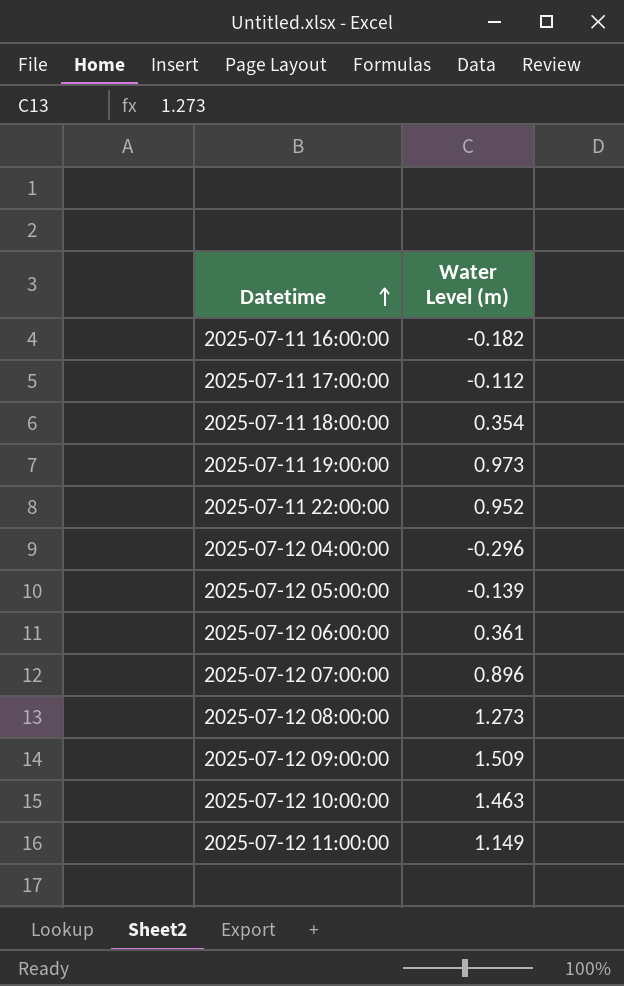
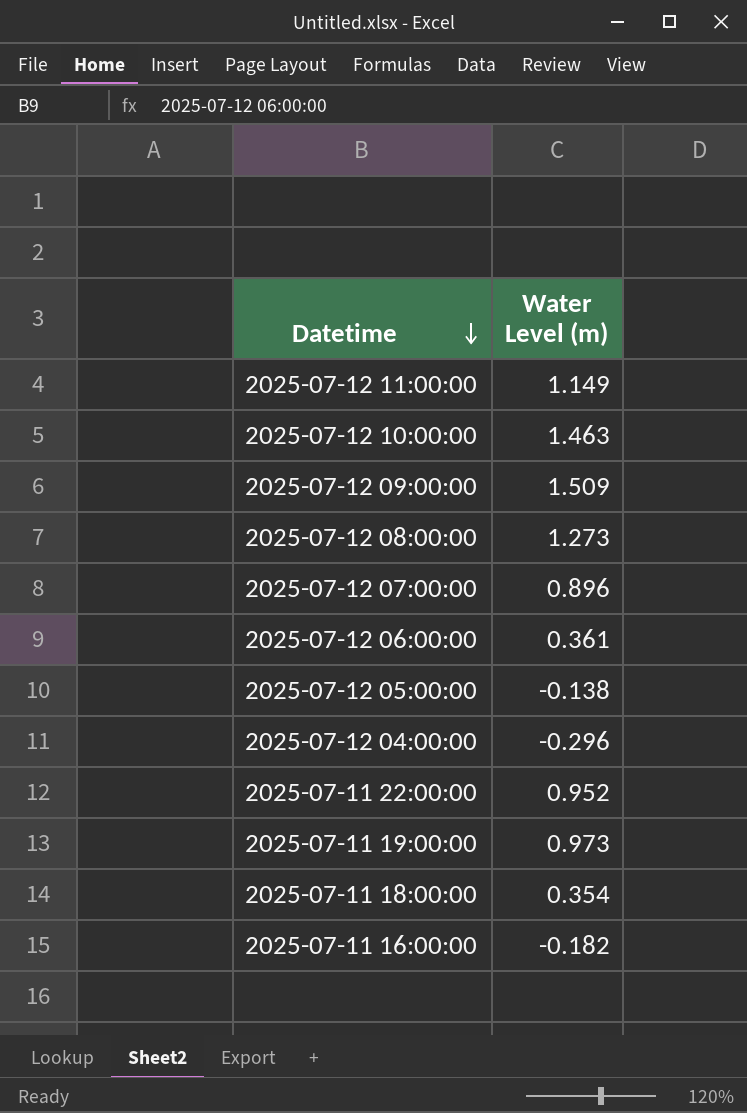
row order: Datetime ascending -> Datetime descending
row 2025-07-11 17:00:00: -0.112 -> none
2025-07-12 05:00:00 | Water Level (m): -0.139 -> -0.138

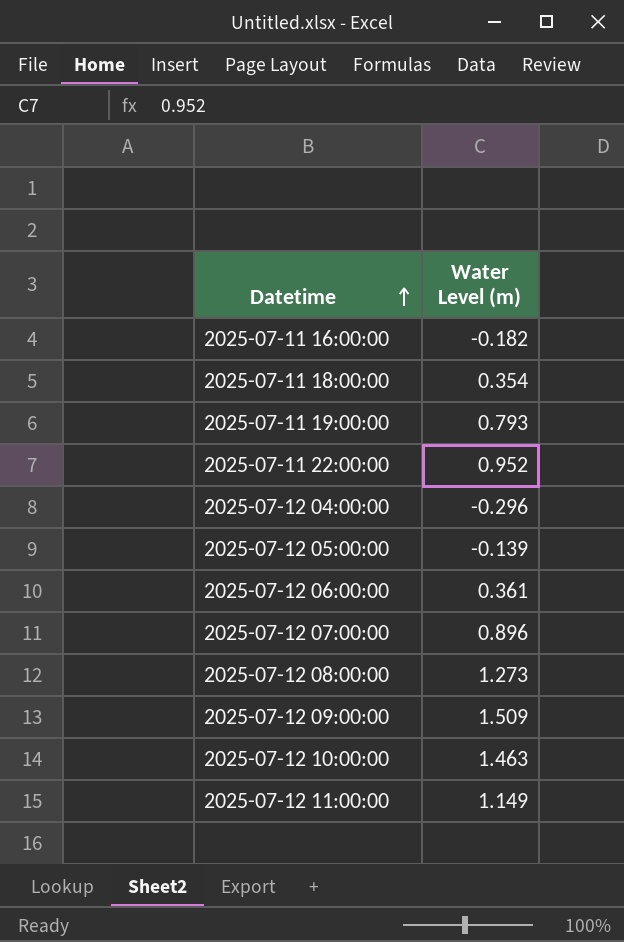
row order: Datetime descending -> Datetime ascending
2025-07-11 19:00:00 | Water Level (m): 0.973 -> 0.793
2025-07-12 05:00:00 | Water Level (m): -0.138 -> -0.139

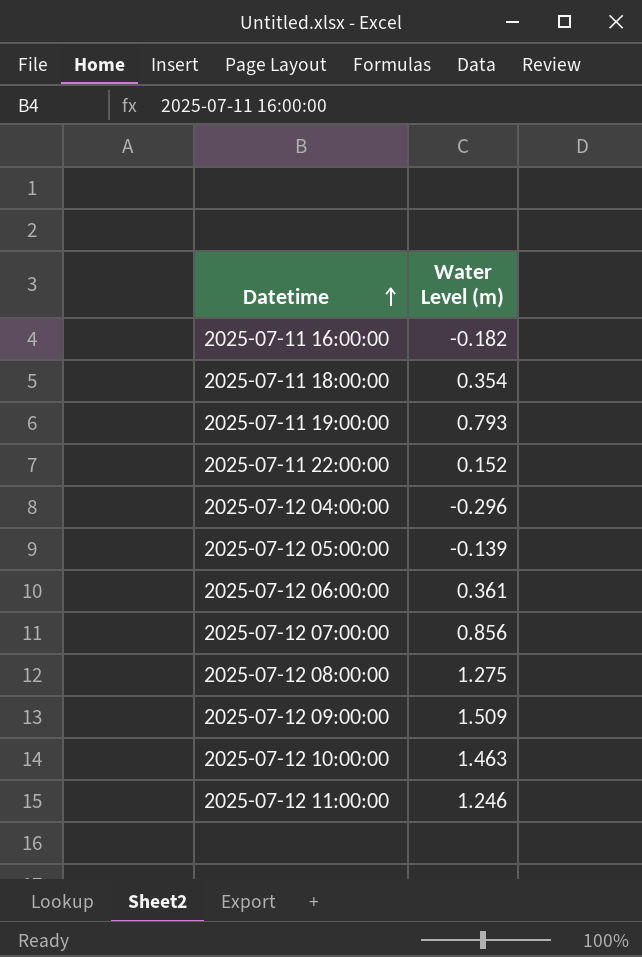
2025-07-11 22:00:00 | Water Level (m): 0.952 -> 0.152
2025-07-12 07:00:00 | Water Level (m): 0.896 -> 0.856
2025-07-12 08:00:00 | Water Level (m): 1.273 -> 1.275
2025-07-12 11:00:00 | Water Level (m): 1.149 -> 1.246

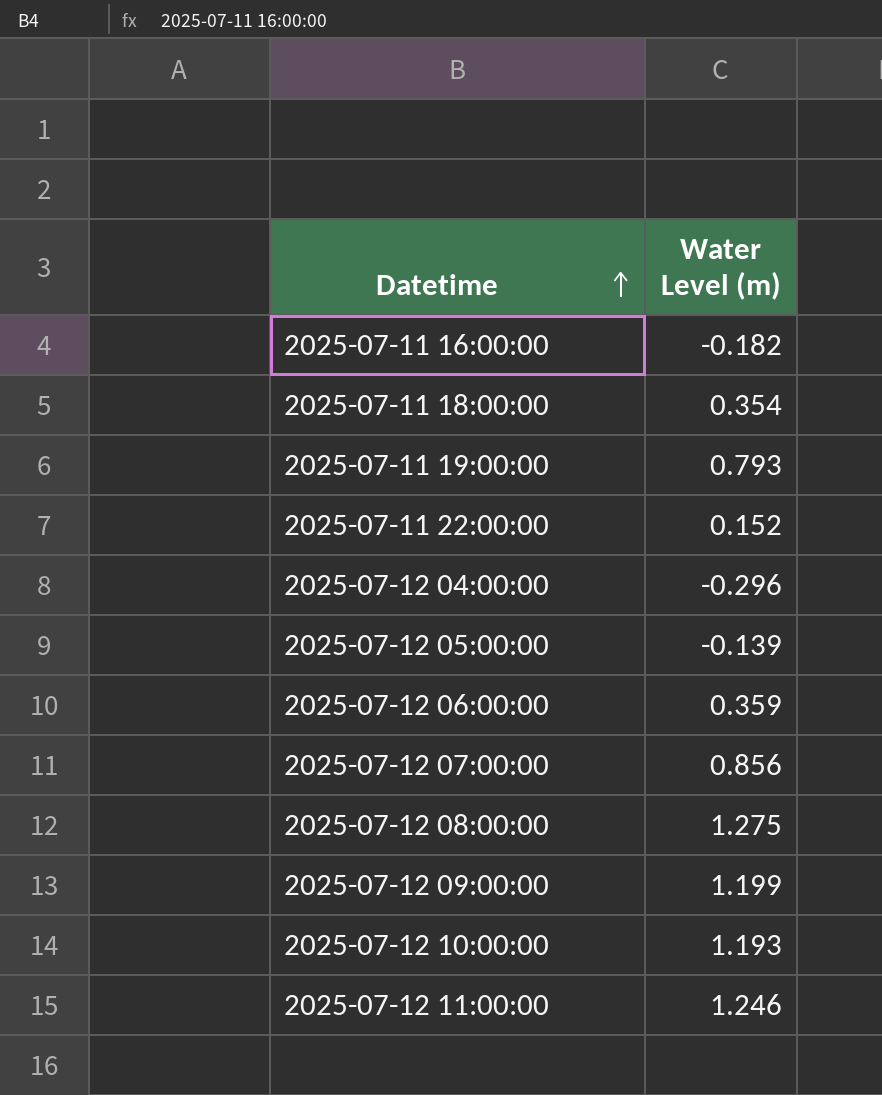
2025-07-12 06:00:00 | Water Level (m): 0.361 -> 0.359
2025-07-12 09:00:00 | Water Level (m): 1.509 -> 1.199
2025-07-12 10:00:00 | Water Level (m): 1.463 -> 1.193

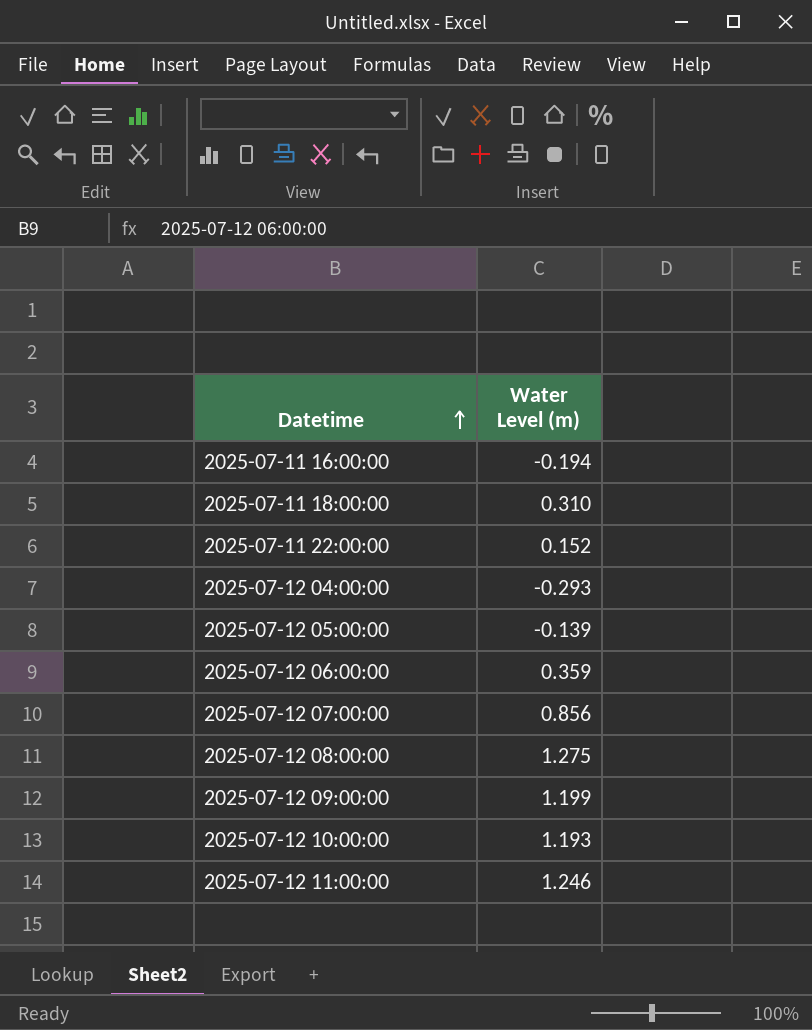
row 2025-07-11 19:00:00: 0.793 -> none
2025-07-11 16:00:00 | Water Level (m): -0.182 -> -0.194
2025-07-11 18:00:00 | Water Level (m): 0.354 -> 0.310
2025-07-12 04:00:00 | Water Level (m): -0.296 -> -0.293

